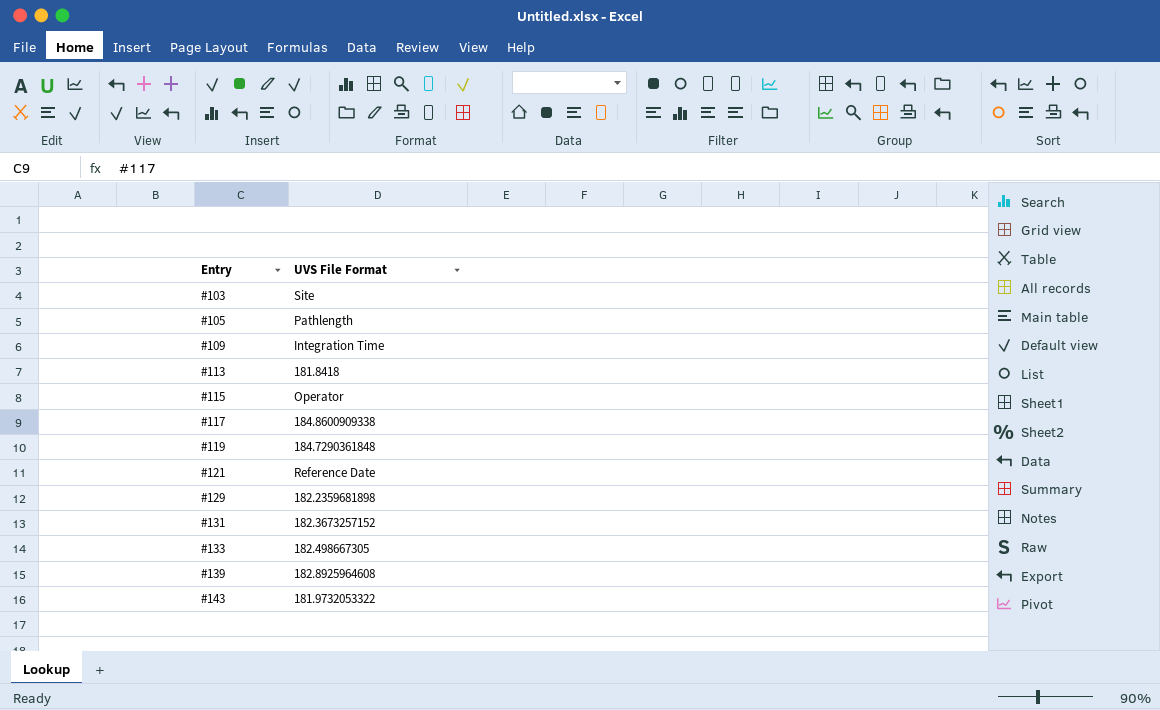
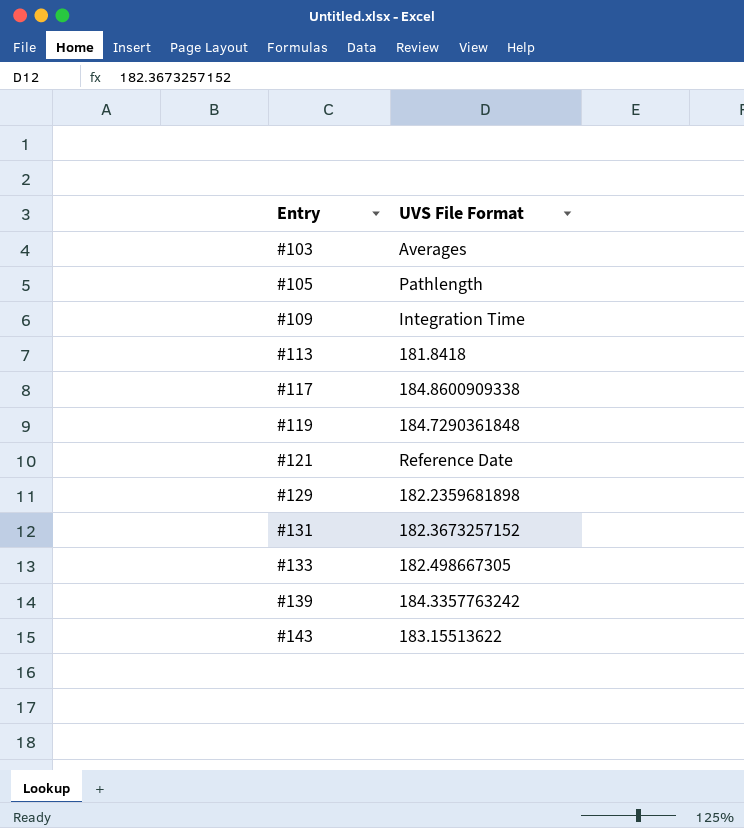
row #115: Operator -> none
#103 | UVS File Format: Site -> Averages
#139 | UVS File Format: 182.8925964608 -> 184.3357763242
#143 | UVS File Format: 181.9732053322 -> 183.15513622

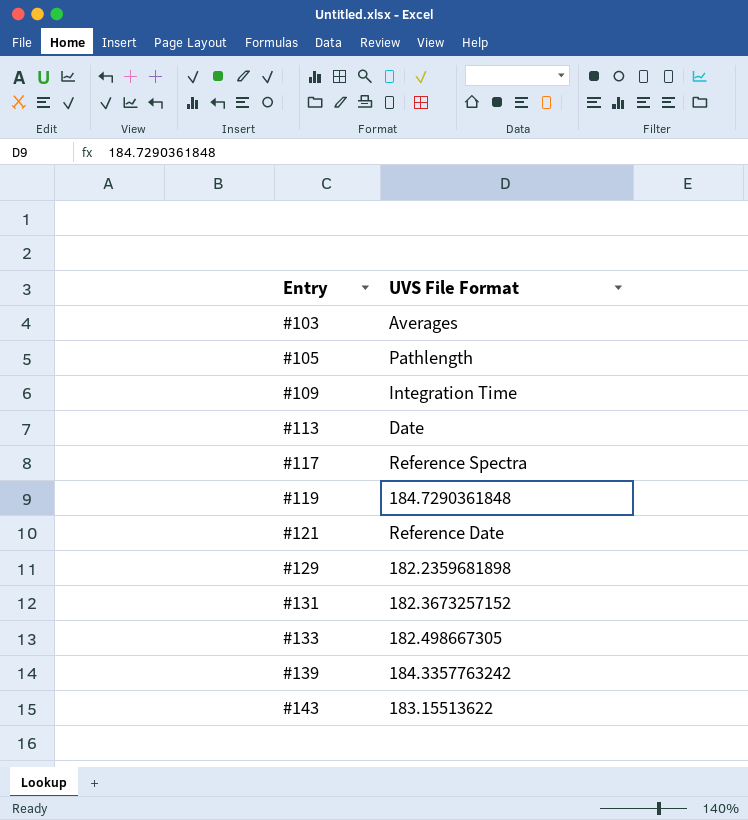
#113 | UVS File Format: 181.8418 -> Date
#117 | UVS File Format: 184.8600909338 -> Reference Spectra

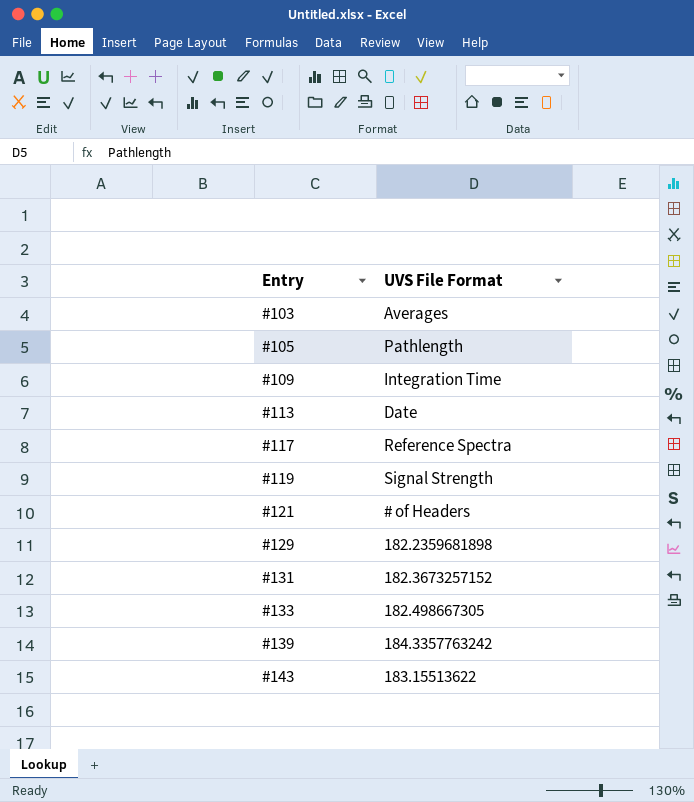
#119 | UVS File Format: 184.7290361848 -> Signal Strength
#121 | UVS File Format: Reference Date -> # of Headers

